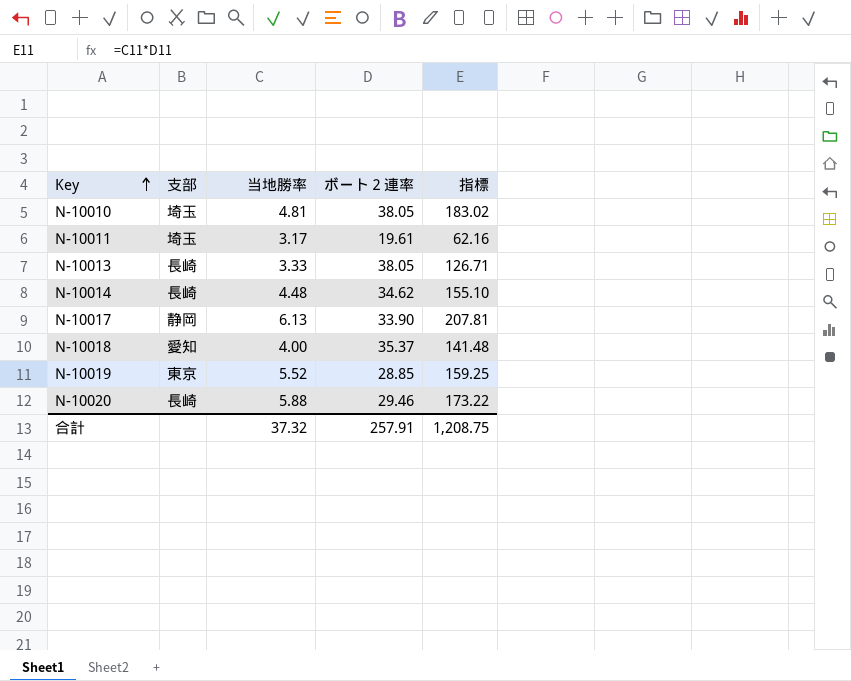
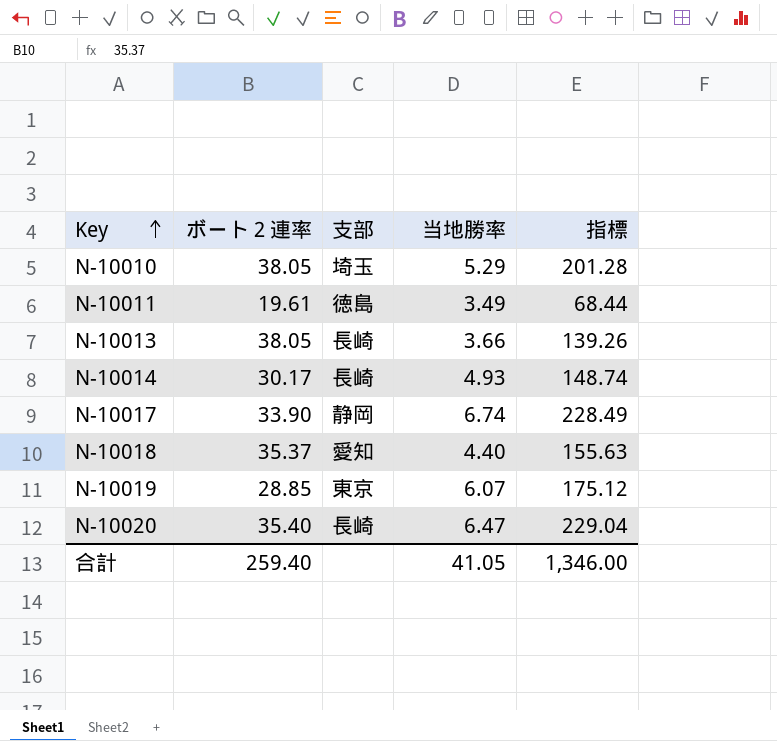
column ボート２連率 | position: 4 -> 2
N-10010 | 当地勝率: 4.81 -> 5.29
N-10010 | 指標: 183.02 -> 201.28
N-10011 | 支部: 埼玉 -> 徳島
N-10011 | 当地勝率: 3.17 -> 3.49
N-10011 | 指標: 62.16 -> 68.44
N-10013 | 当地勝率: 3.33 -> 3.66
N-10013 | 指標: 126.71 -> 139.26
N-10014 | ボート２連率: 34.62 -> 30.17
N-10014 | 当地勝率: 4.48 -> 4.93
N-10014 | 指標: 155.10 -> 148.74
N-10017 | 当地勝率: 6.13 -> 6.74
N-10017 | 指標: 207.81 -> 228.49
N-10018 | 当地勝率: 4.00 -> 4.40
N-10018 | 指標: 141.48 -> 155.63
N-10019 | 当地勝率: 5.52 -> 6.07
N-10019 | 指標: 159.25 -> 175.12
N-10020 | ボート２連率: 29.46 -> 35.40
N-10020 | 当地勝率: 5.88 -> 6.47
N-10020 | 指標: 173.22 -> 229.04
合計 | ボート２連率: 257.91 -> 259.40
合計 | 当地勝率: 37.32 -> 41.05
合計 | 指標: 1,208.75 -> 1,346.00

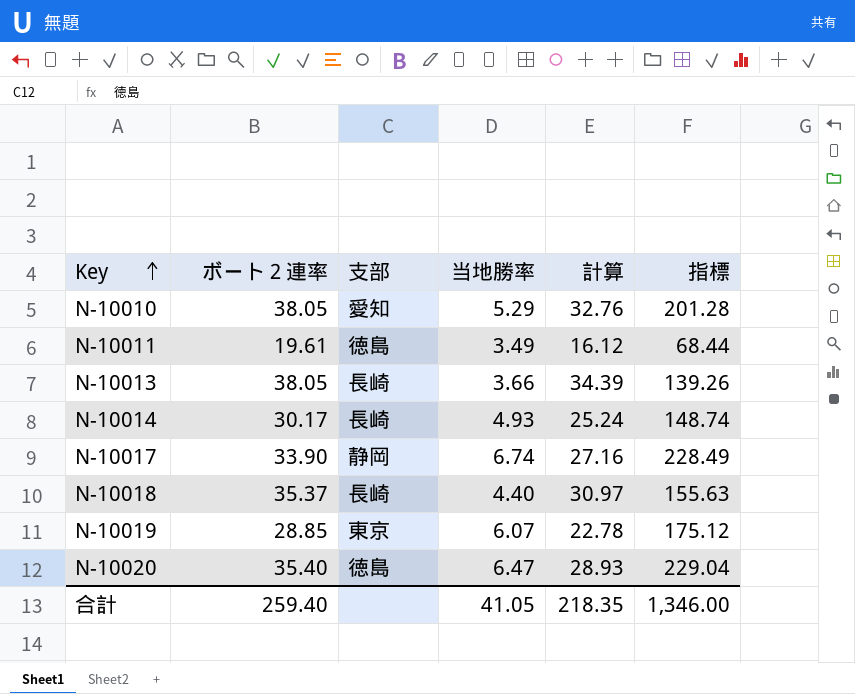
column 計算 | formula: none -> [ボート２連率] - [当地勝率]
N-10010 | 支部: 埼玉 -> 愛知
N-10018 | 支部: 愛知 -> 長崎
N-10020 | 支部: 長崎 -> 徳島

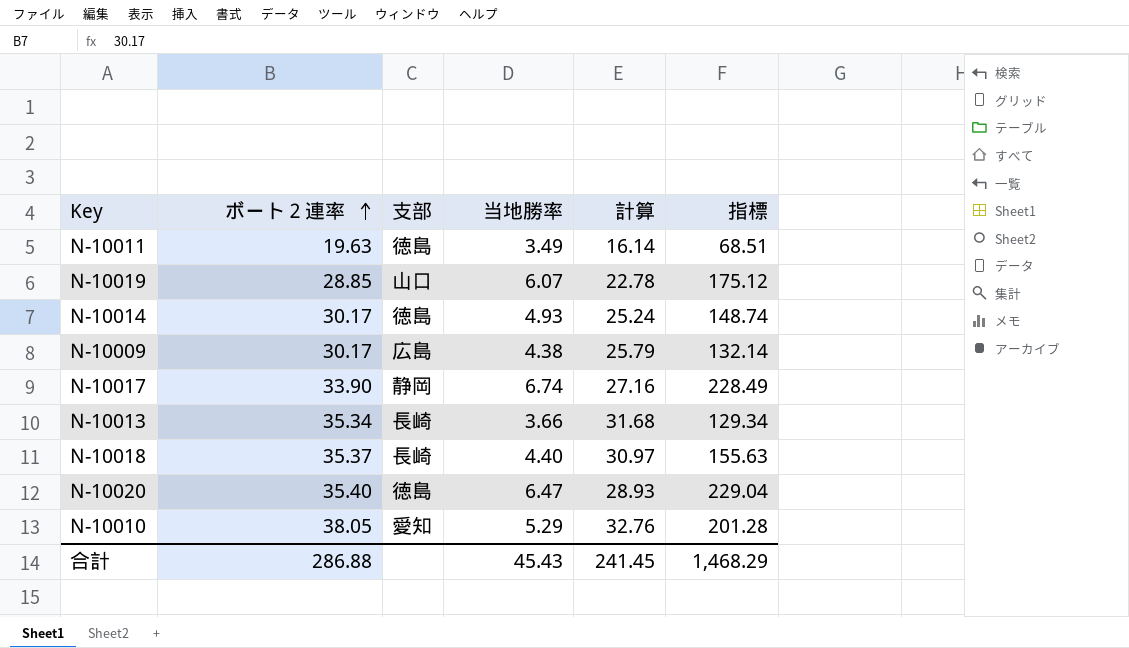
row order: Key ascending -> ボート２連率 ascending
N-10011 | ボート２連率: 19.61 -> 19.63
N-10011 | 計算: 16.12 -> 16.14
N-10011 | 指標: 68.44 -> 68.51
N-10019 | 支部: 東京 -> 山口
N-10014 | 支部: 長崎 -> 徳島
row N-10009: none -> 30.17 | 広島 | 4.38 | 25.79 | 132.14
N-10013 | ボート２連率: 38.05 -> 35.34
N-10013 | 計算: 34.39 -> 31.68
N-10013 | 指標: 139.26 -> 129.34
合計 | ボート２連率: 259.40 -> 286.88
合計 | 当地勝率: 41.05 -> 45.43
合計 | 計算: 218.35 -> 241.45
合計 | 指標: 1,346.00 -> 1,468.29

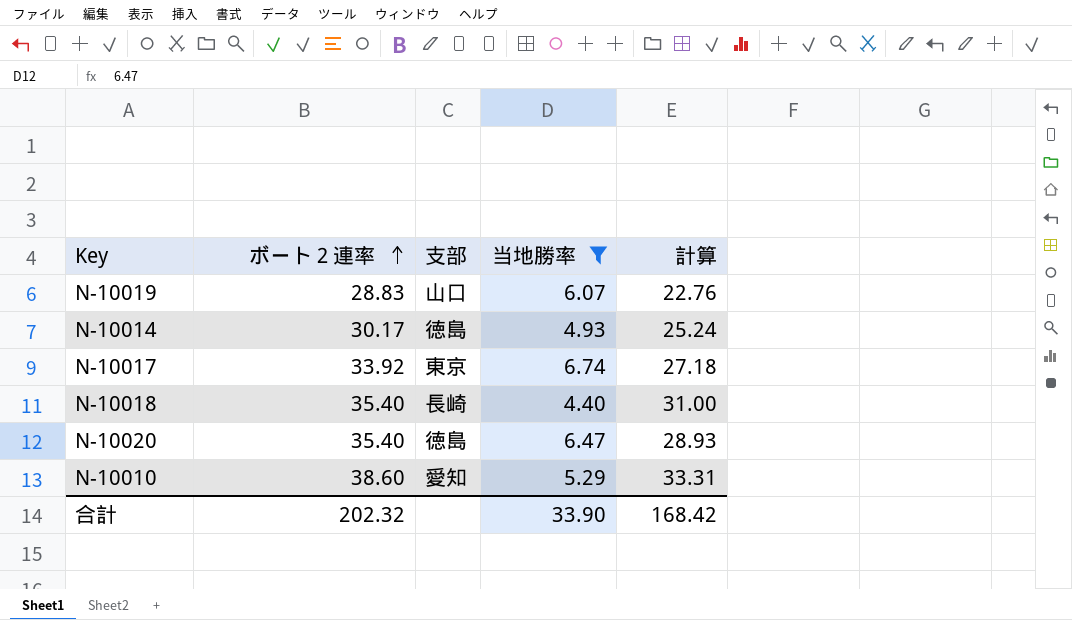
filter: none -> 当地勝率 >= 4.40
column 指標 | formula: [ボート２連率] * [当地勝率] -> none
N-10019 | ボート２連率: 28.85 -> 28.83
N-10019 | 計算: 22.78 -> 22.76
N-10017 | ボート２連率: 33.90 -> 33.92
N-10017 | 支部: 静岡 -> 東京
N-10017 | 計算: 27.16 -> 27.18
N-10018 | ボート２連率: 35.37 -> 35.40
N-10018 | 計算: 30.97 -> 31.00
N-10010 | ボート２連率: 38.05 -> 38.60
N-10010 | 計算: 32.76 -> 33.31
合計 | ボート２連率: 286.88 -> 202.32
合計 | 当地勝率: 45.43 -> 33.90
合計 | 計算: 241.45 -> 168.42

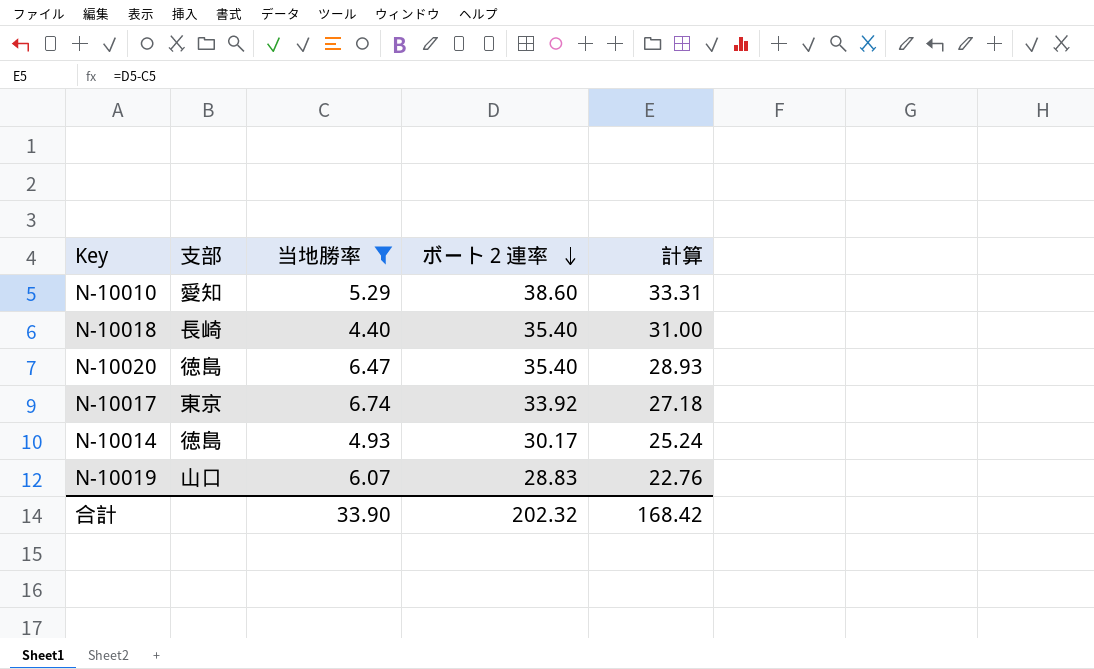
row order: ボート２連率 ascending -> ボート２連率 descending
column ボート２連率 | position: 2 -> 4

